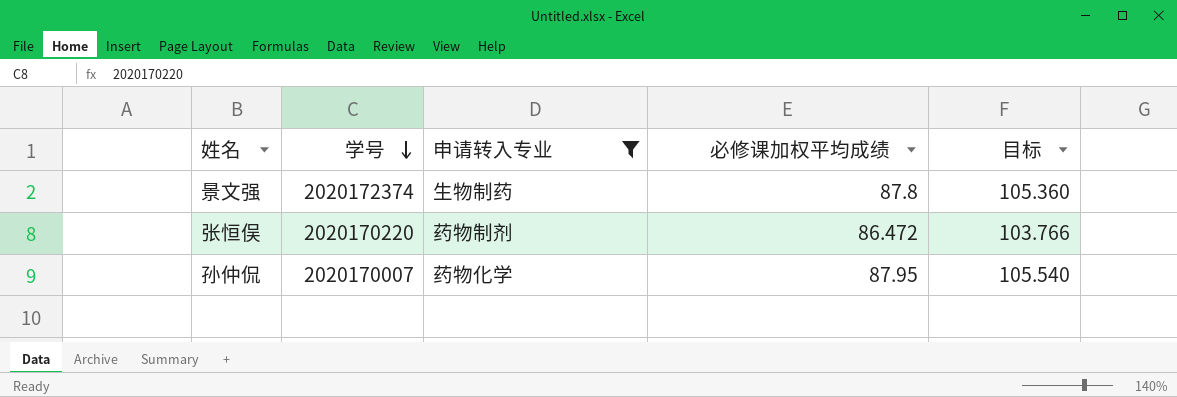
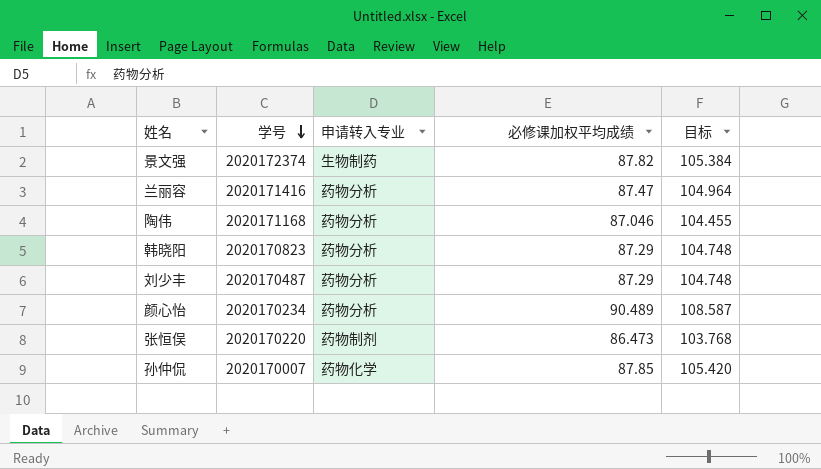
filter: 申请转入专业 != 药物分析 -> none
景文强 | 必修课加权平均成绩: 87.8 -> 87.82
景文强 | 目标: 105.360 -> 105.384
张恒俣 | 必修课加权平均成绩: 86.472 -> 86.473
张恒俣 | 目标: 103.766 -> 103.768
孙仲侃 | 必修课加权平均成绩: 87.95 -> 87.85
孙仲侃 | 目标: 105.540 -> 105.420

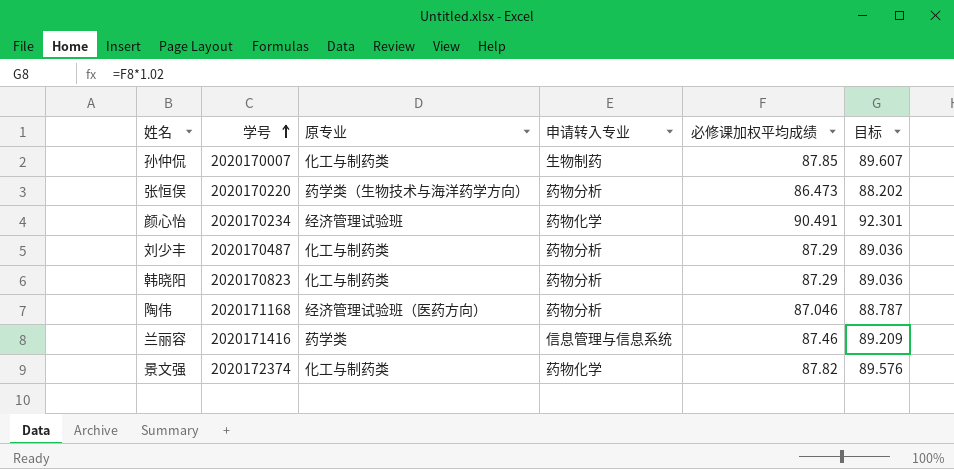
row order: 学号 descending -> 学号 ascending
column 原专业 | position: none -> 3
column 目标 | formula: [必修课加权平均成绩] * 1.2 -> [必修课加权平均成绩] * 1.02
孙仲侃 | 申请转入专业: 药物化学 -> 生物制药
张恒俣 | 申请转入专业: 药物制剂 -> 药物分析
颜心怡 | 申请转入专业: 药物分析 -> 药物化学
颜心怡 | 必修课加权平均成绩: 90.489 -> 90.491
兰丽容 | 申请转入专业: 药物分析 -> 信息管理与信息系统
兰丽容 | 必修课加权平均成绩: 87.47 -> 87.46
景文强 | 申请转入专业: 生物制药 -> 药物化学

